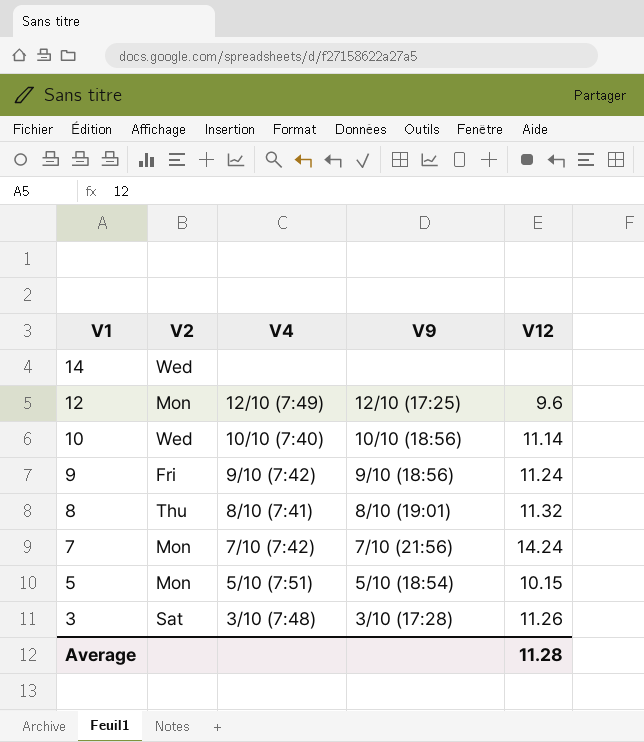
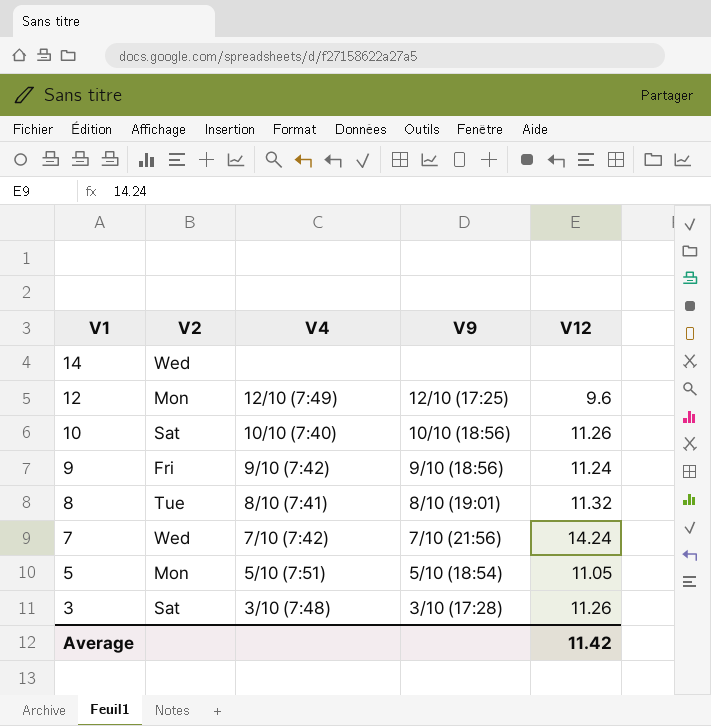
10 | V2: Wed -> Sat
10 | V12: 11.14 -> 11.26
8 | V2: Thu -> Tue
7 | V2: Mon -> Wed
5 | V12: 10.15 -> 11.05
Average | V12: 11.28 -> 11.42

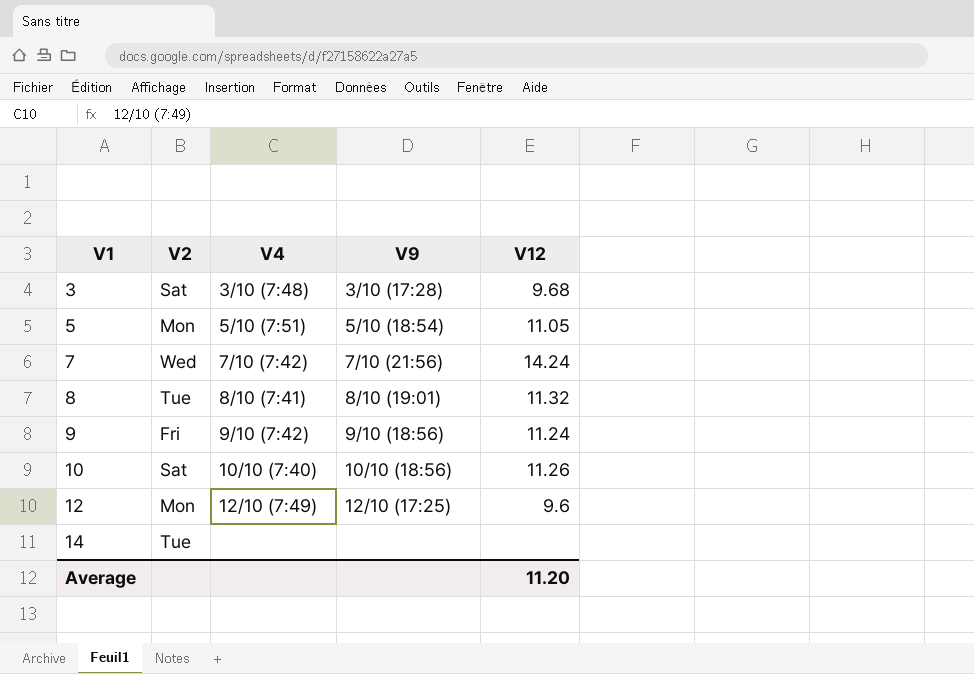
row order: V1 descending -> V1 ascending
3 | V12: 11.26 -> 9.68
14 | V2: Wed -> Tue
Average | V12: 11.42 -> 11.20

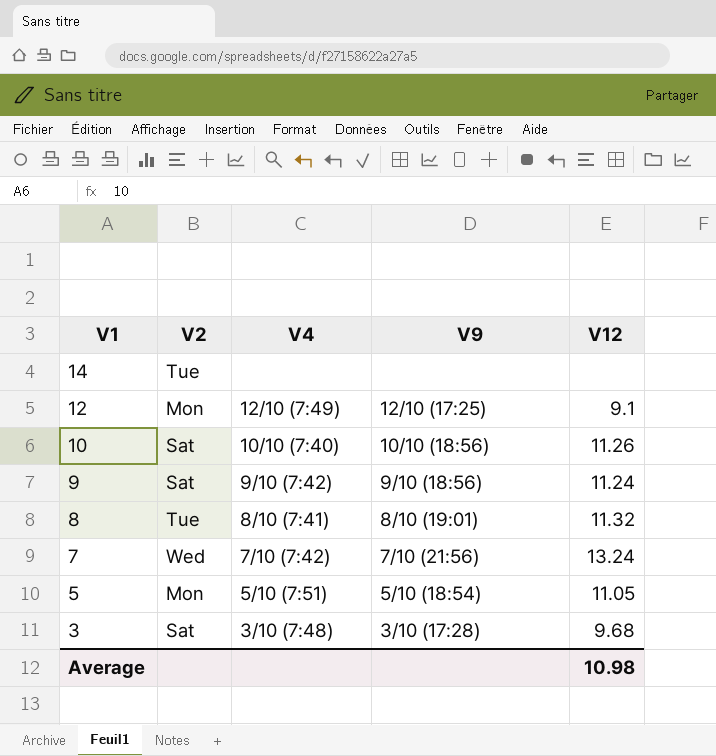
row order: V1 ascending -> V1 descending
12 | V12: 9.6 -> 9.1
9 | V2: Fri -> Sat
7 | V12: 14.24 -> 13.24
Average | V12: 11.20 -> 10.98

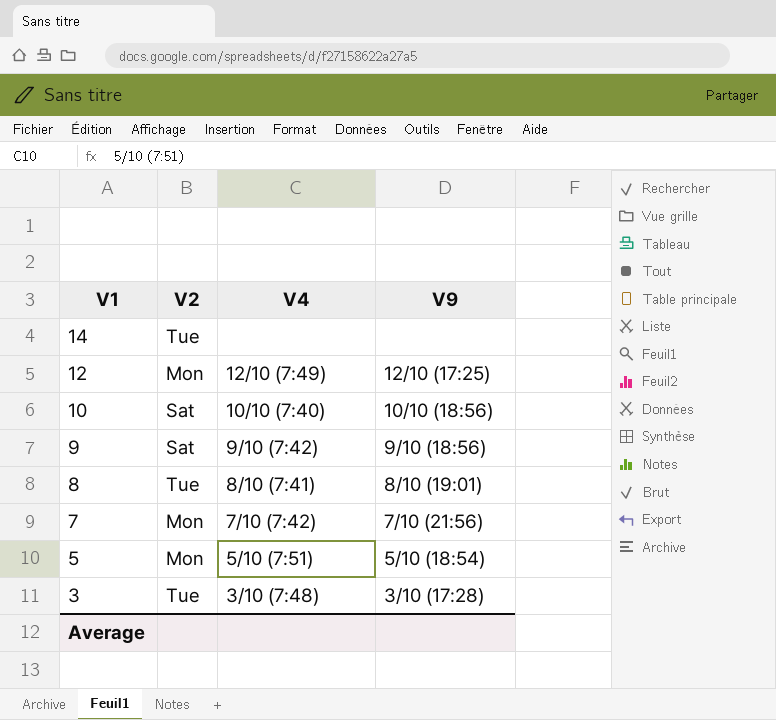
column V12 | position: 5 -> none
7 | V2: Wed -> Mon
3 | V2: Sat -> Tue

